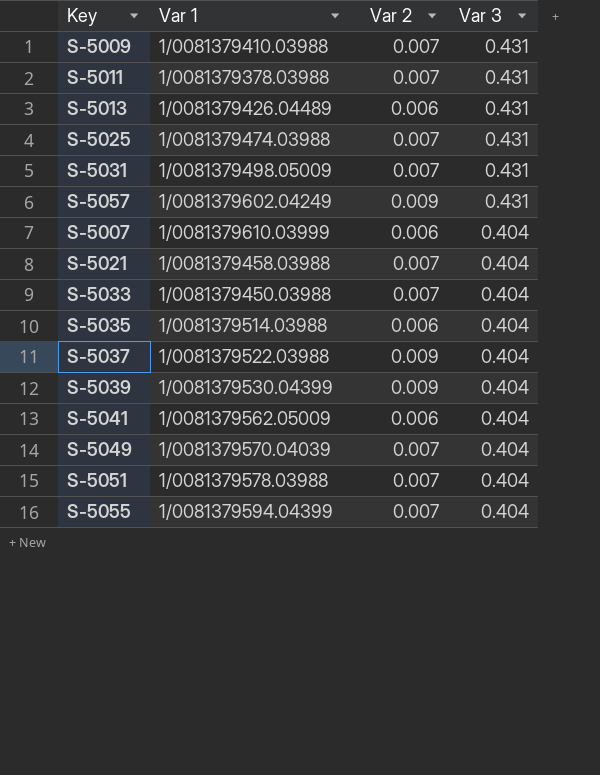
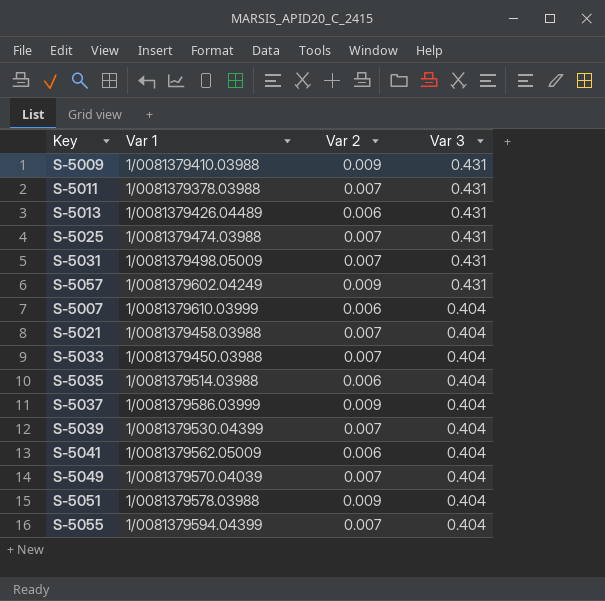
S-5009 | Var 2: 0.007 -> 0.009
S-5037 | Var 1: 1/0081379522.03988 -> 1/0081379586.03999
S-5039 | Var 2: 0.009 -> 0.007
S-5051 | Var 2: 0.007 -> 0.009

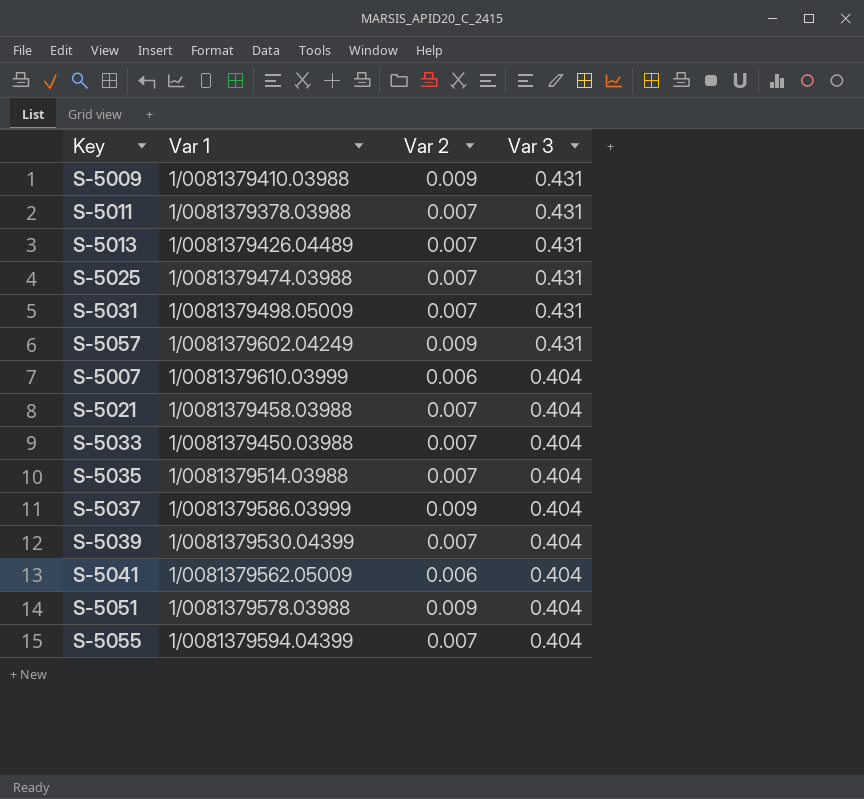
row S-5049: 1/0081379570.04039 | 0.007 | 0.404 -> none
S-5013 | Var 2: 0.006 -> 0.007
S-5035 | Var 2: 0.006 -> 0.007

